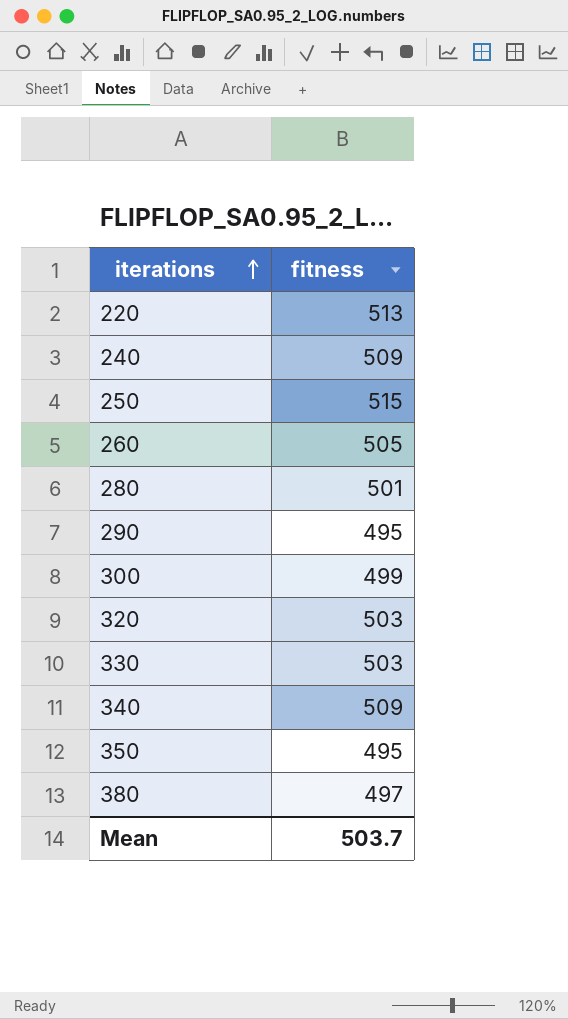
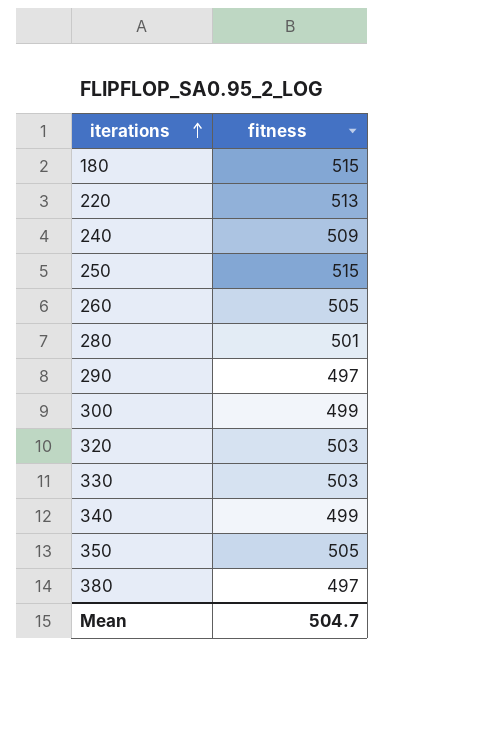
row 180: none -> 515
290 | fitness: 495 -> 497
340 | fitness: 509 -> 499
350 | fitness: 495 -> 505
Mean | fitness: 503.7 -> 504.7

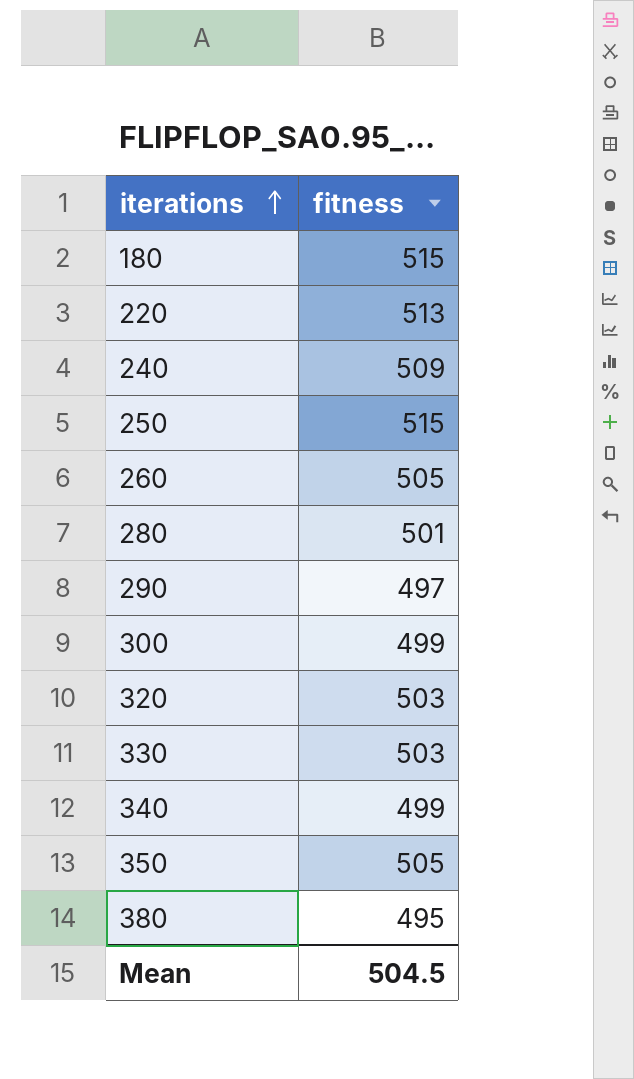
380 | fitness: 497 -> 495
Mean | fitness: 504.7 -> 504.5

